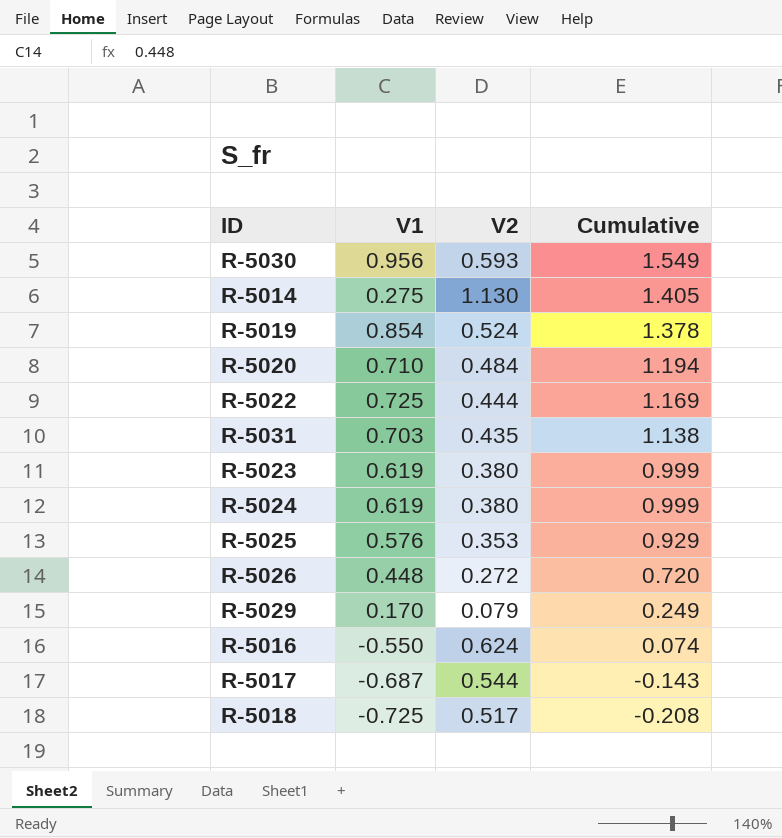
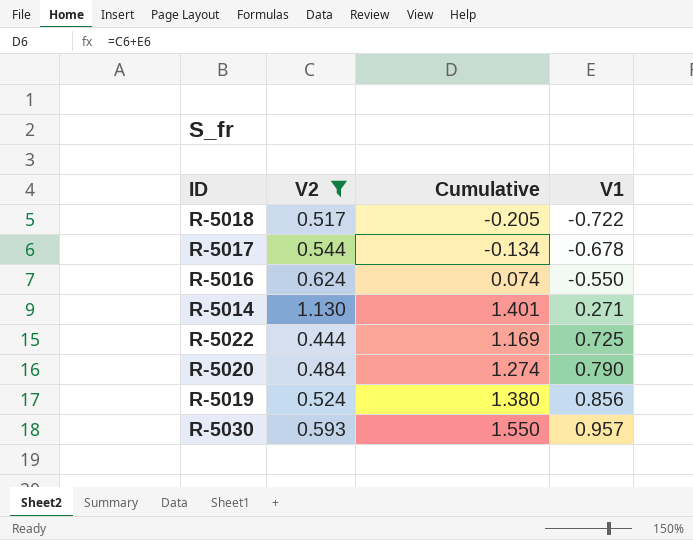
filter: none -> V2 >= 0.444
row order: Cumulative descending -> V1 ascending
column V1 | position: 2 -> 4
R-5018 | Cumulative: -0.208 -> -0.205
R-5018 | V1: -0.725 -> -0.722
R-5017 | Cumulative: -0.143 -> -0.134
R-5017 | V1: -0.687 -> -0.678
R-5014 | Cumulative: 1.405 -> 1.401
R-5014 | V1: 0.275 -> 0.271
R-5020 | Cumulative: 1.194 -> 1.274
R-5020 | V1: 0.710 -> 0.790
R-5019 | Cumulative: 1.378 -> 1.380
R-5019 | V1: 0.854 -> 0.856
R-5030 | Cumulative: 1.549 -> 1.550
R-5030 | V1: 0.956 -> 0.957

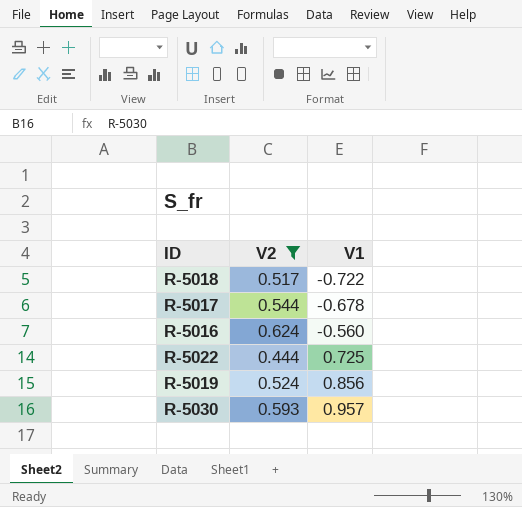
column Cumulative | formula: [V2] + [V1] -> none
row R-5014: 1.130 | 1.401 | 0.271 -> none
row R-5020: 0.484 | 1.274 | 0.790 -> none
R-5016 | V1: -0.550 -> -0.560

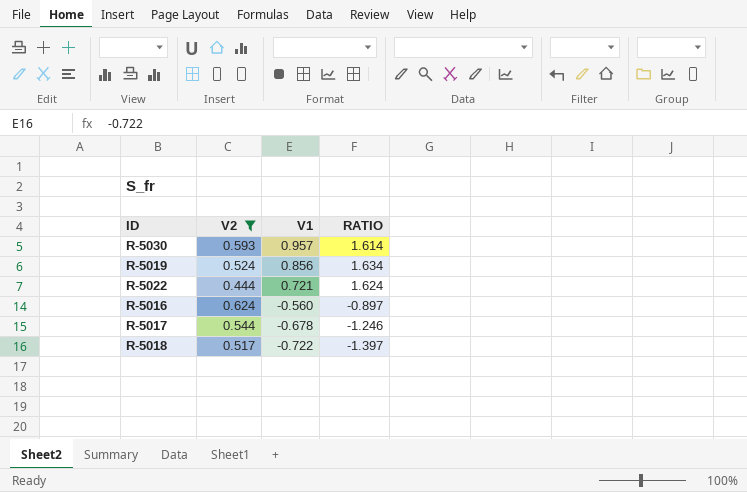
row order: V1 ascending -> V1 descending
column RATIO | formula: none -> [V1] / [V2]
R-5022 | V1: 0.725 -> 0.721

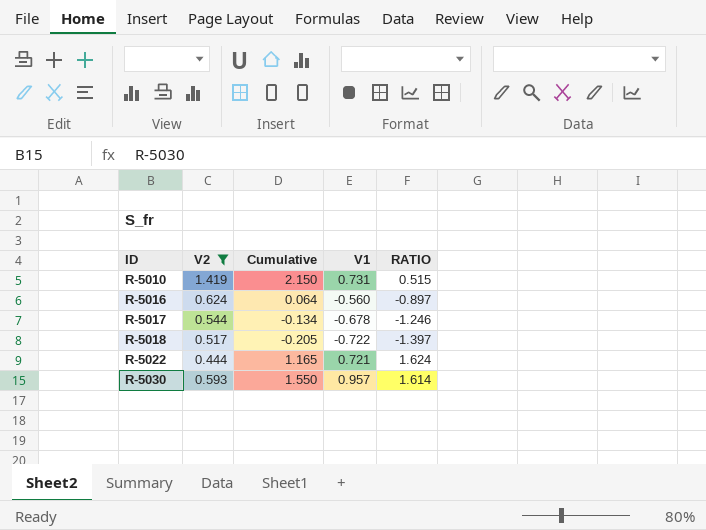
row order: V1 descending -> ID ascending
column Cumulative | formula: none -> [V2] + [V1]
row R-5019: 0.524 | 0.856 | 1.634 -> none
row R-5010: none -> 1.419 | 2.150 | 0.731 | 0.515

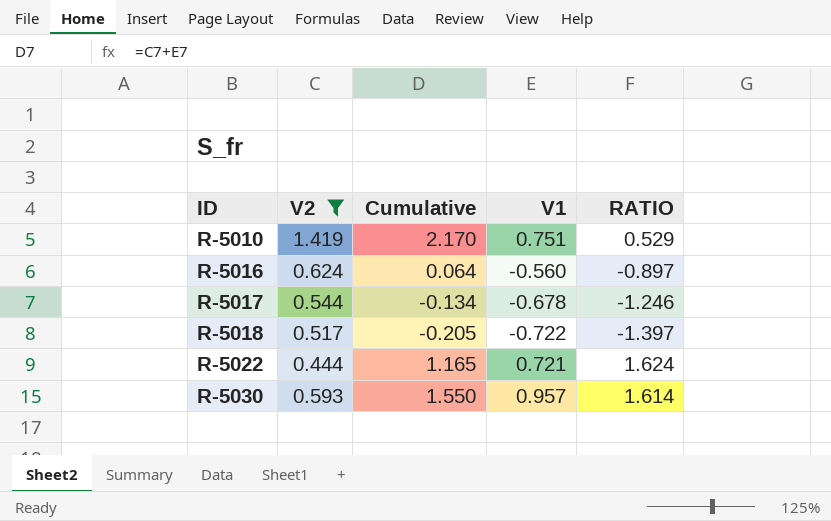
R-5010 | Cumulative: 2.150 -> 2.170
R-5010 | V1: 0.731 -> 0.751
R-5010 | RATIO: 0.515 -> 0.529

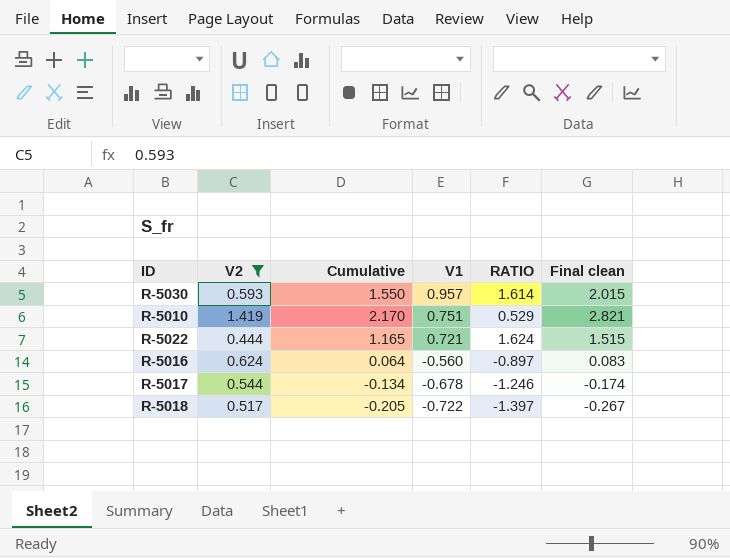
row order: ID ascending -> V1 descending
column Final clean | formula: none -> [Cumulative] * 1.3

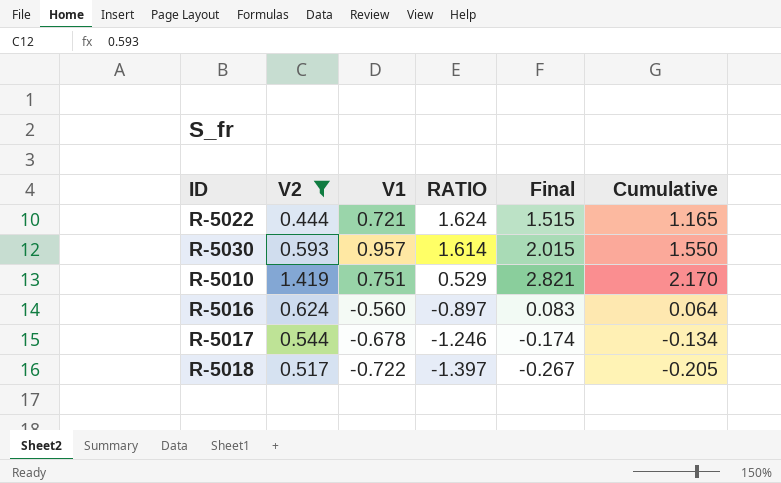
row order: V1 descending -> RATIO descending
column name: Final clean -> Final
column Cumulative | position: 3 -> 6

